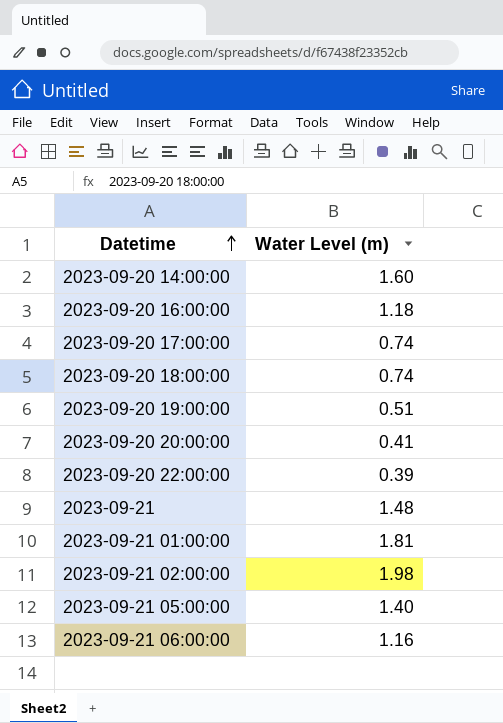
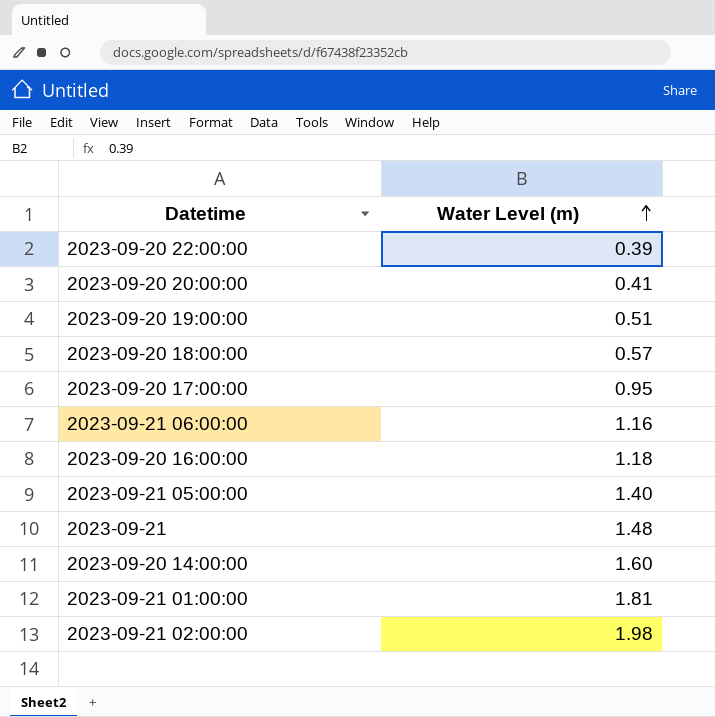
row order: Datetime ascending -> Water Level (m) ascending
2023-09-20 18:00:00 | Water Level (m): 0.74 -> 0.57
2023-09-20 17:00:00 | Water Level (m): 0.74 -> 0.95

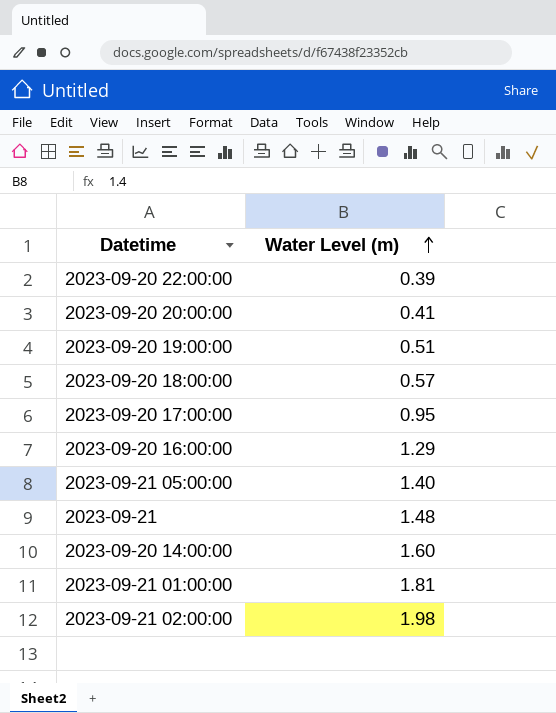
row 2023-09-21 06:00:00: 1.16 -> none
2023-09-20 16:00:00 | Water Level (m): 1.18 -> 1.29

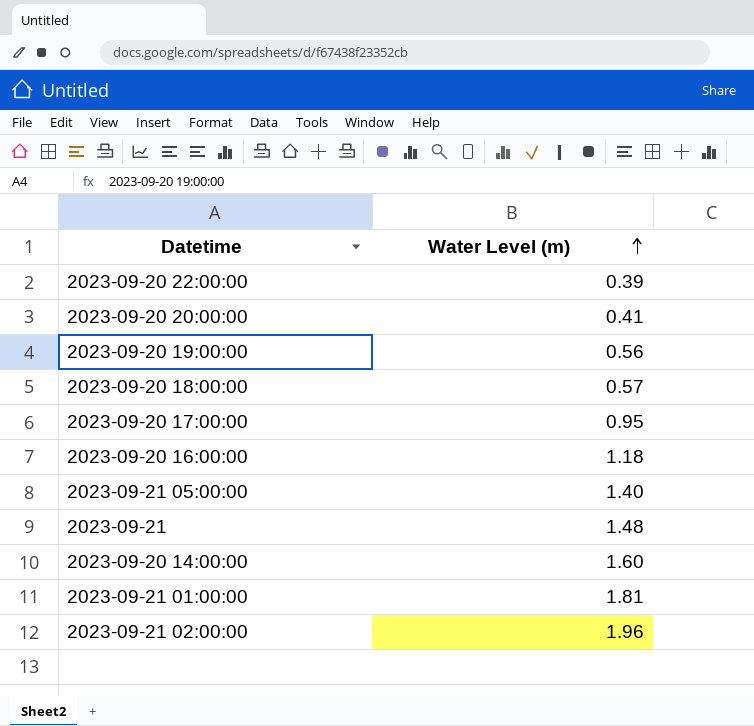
2023-09-20 19:00:00 | Water Level (m): 0.51 -> 0.56
2023-09-20 16:00:00 | Water Level (m): 1.29 -> 1.18
2023-09-21 02:00:00 | Water Level (m): 1.98 -> 1.96

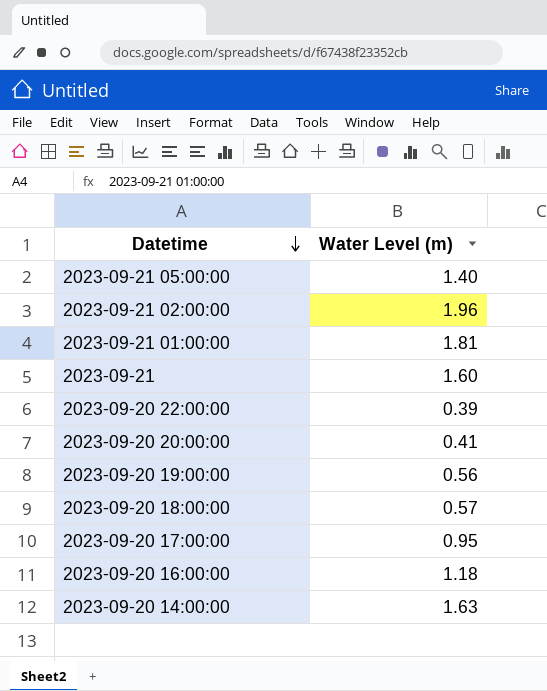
row order: Water Level (m) ascending -> Datetime descending
2023-09-21 | Water Level (m): 1.48 -> 1.60
2023-09-20 14:00:00 | Water Level (m): 1.60 -> 1.63

